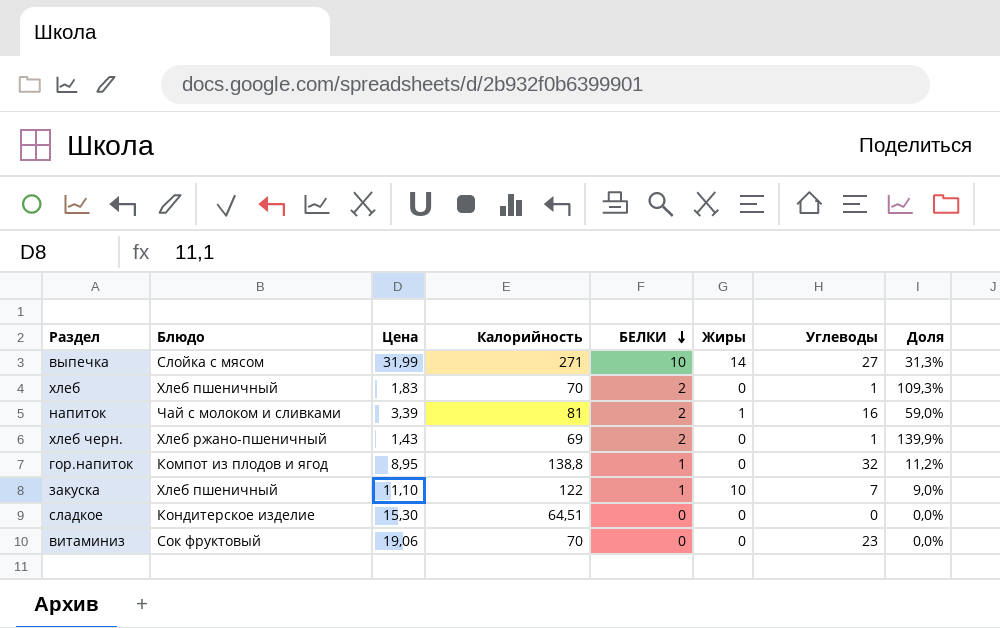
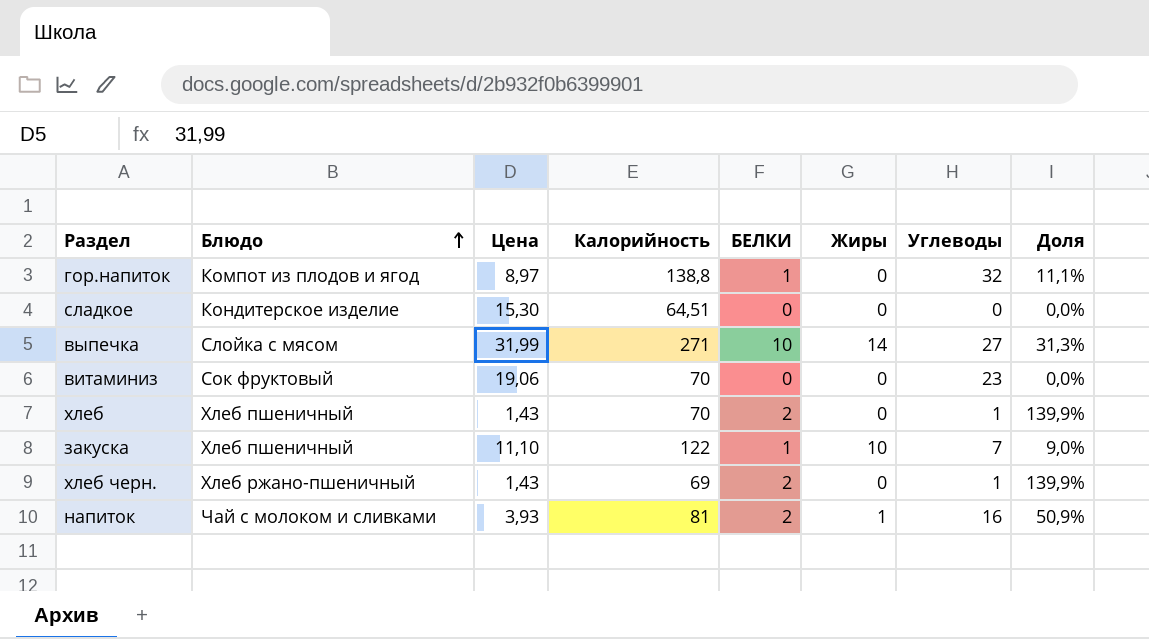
row order: БЕЛКИ descending -> Блюдо ascending
гор.напиток | Цена: 8,95 -> 8,97
гор.напиток | Доля: 11,2% -> 11,1%
хлеб | Цена: 1,83 -> 1,43
хлеб | Доля: 109,3% -> 139,9%
напиток | Цена: 3,39 -> 3,93
напиток | Доля: 59,0% -> 50,9%

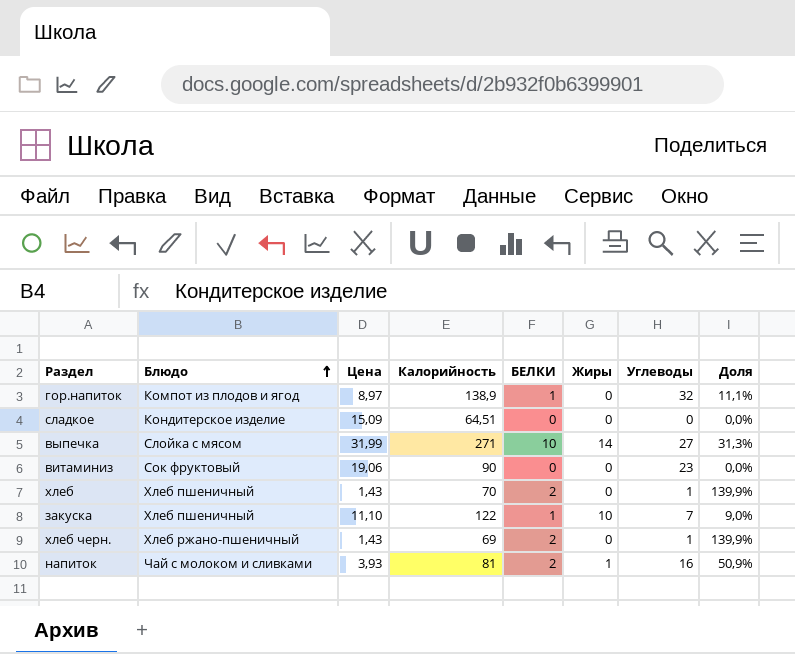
гор.напиток | Калорийность: 138,8 -> 138,9
сладкое | Цена: 15,30 -> 15,09
витаминиз | Калорийность: 70 -> 90

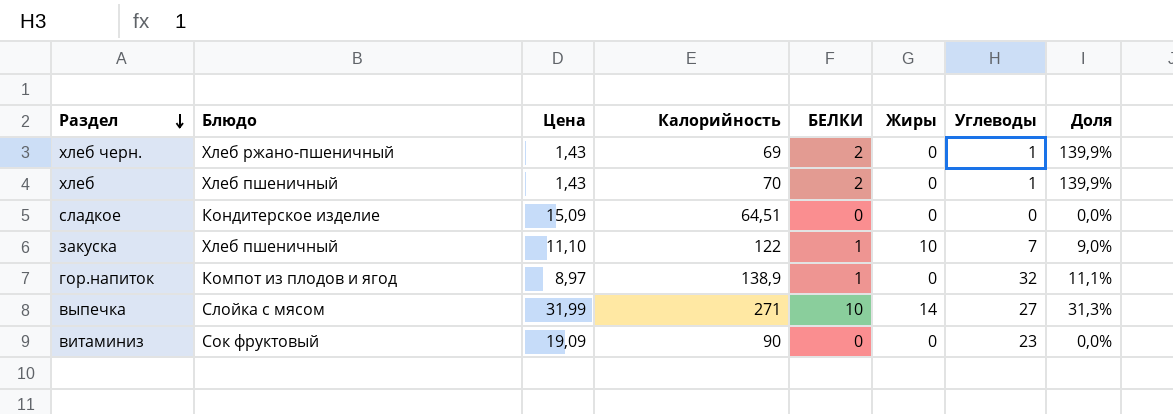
row order: Блюдо ascending -> Раздел descending
row напиток: Чай с молоком и сливками | 3,93 | 81 | 2 | 1 | 16 | 50,9% -> none
витаминиз | Цена: 19,06 -> 19,09

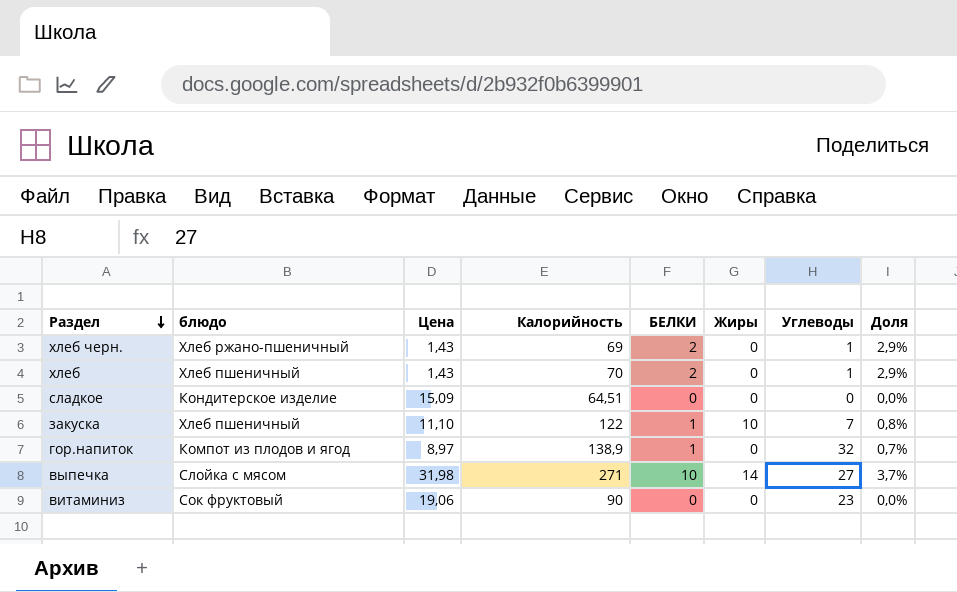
column name: Блюдо -> блюдо
column Доля | formula: [БЕЛКИ] / [Цена] -> [БЕЛКИ] / [Калорийность]
выпечка | Цена: 31,99 -> 31,98
витаминиз | Цена: 19,09 -> 19,06

